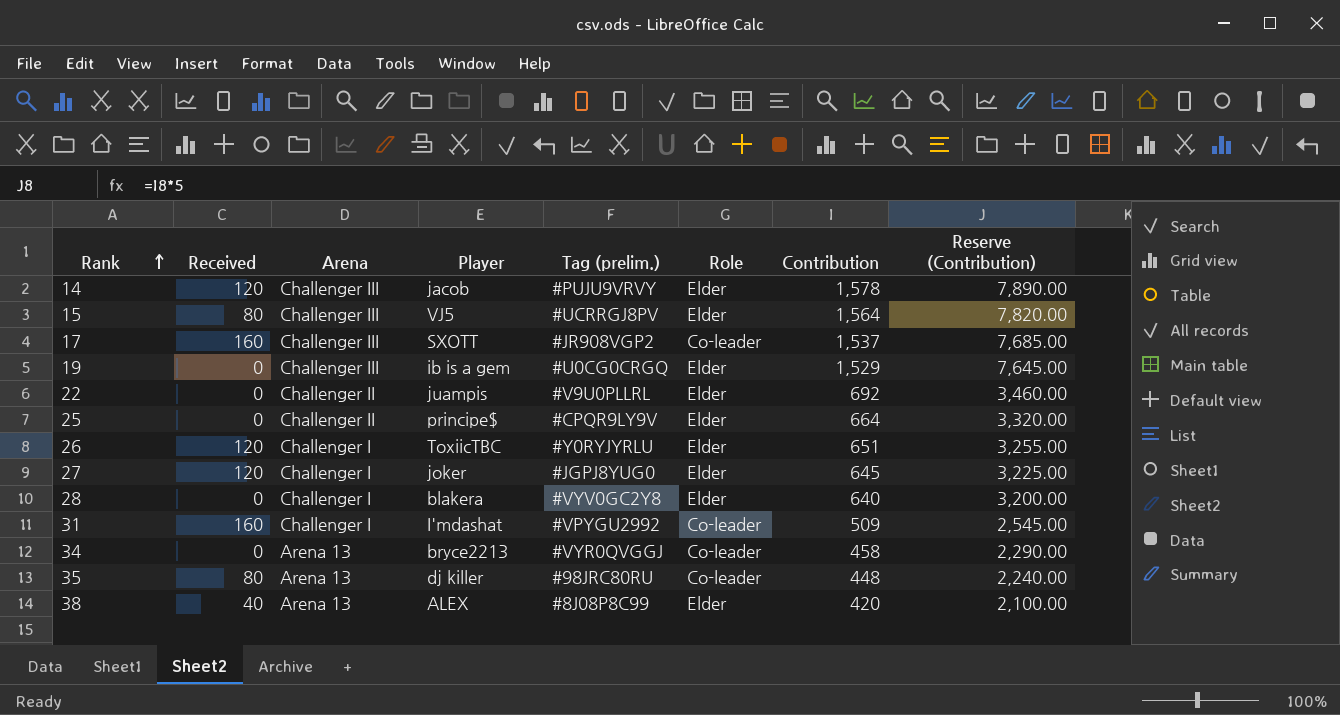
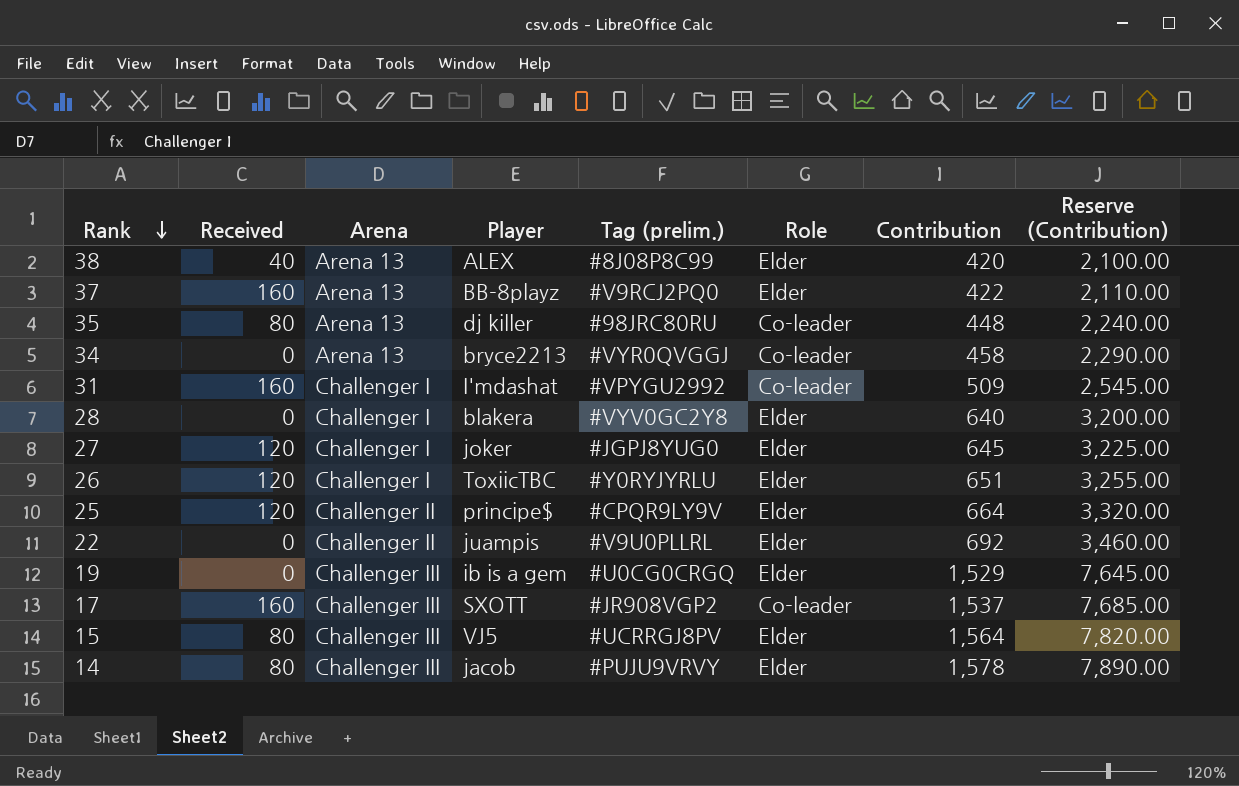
row order: Rank ascending -> Rank descending
row 37: none -> 160 | Arena 13 | BB-8playz | #V9RCJ2PQ0 | Elder | 422 | 2,110.00
25 | Received: 0 -> 120
14 | Received: 120 -> 80

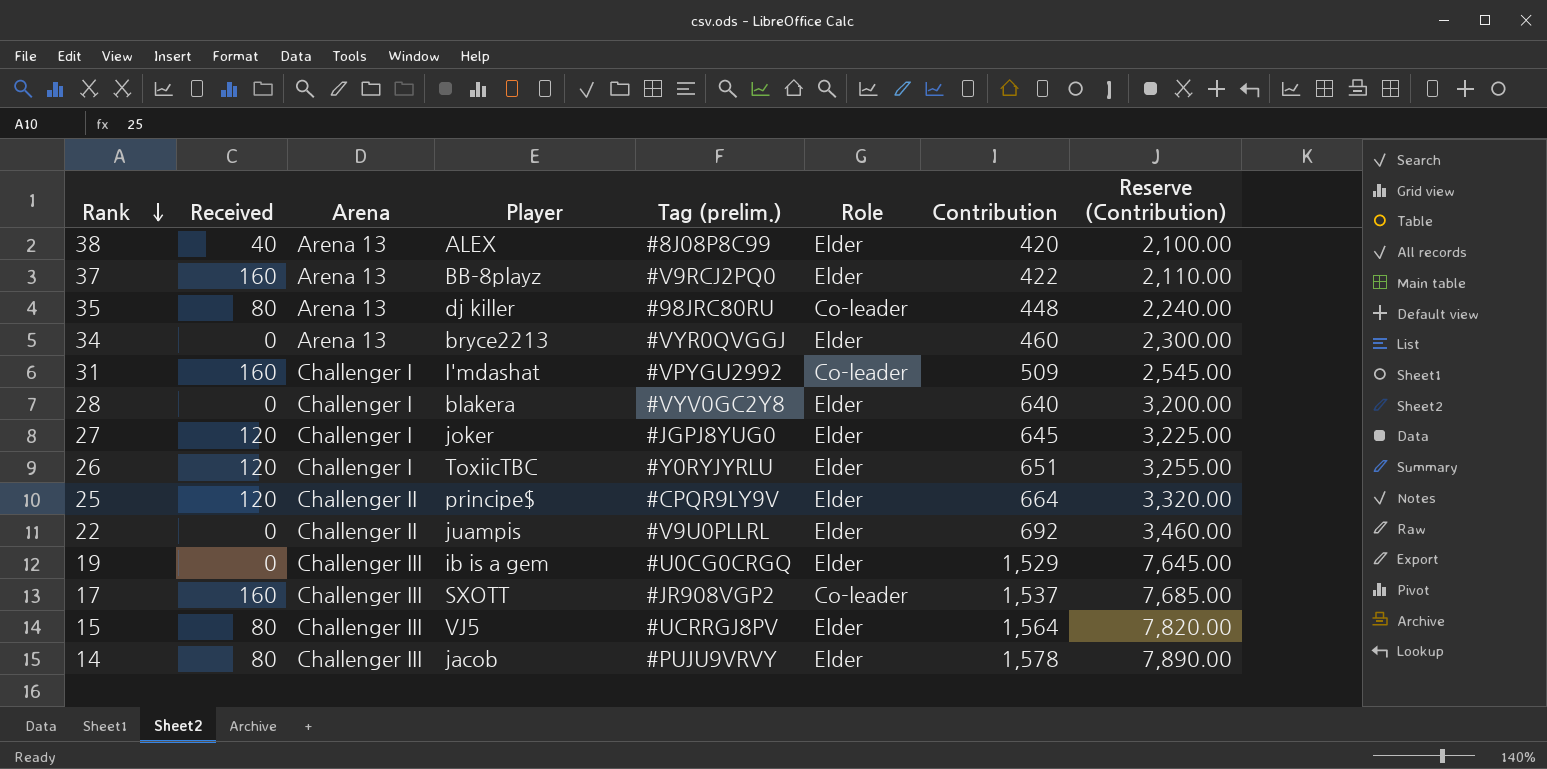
34 | Role: Co-leader -> Elder
34 | Contribution: 458 -> 460
34 | Reserve (Contribution): 2,290.00 -> 2,300.00

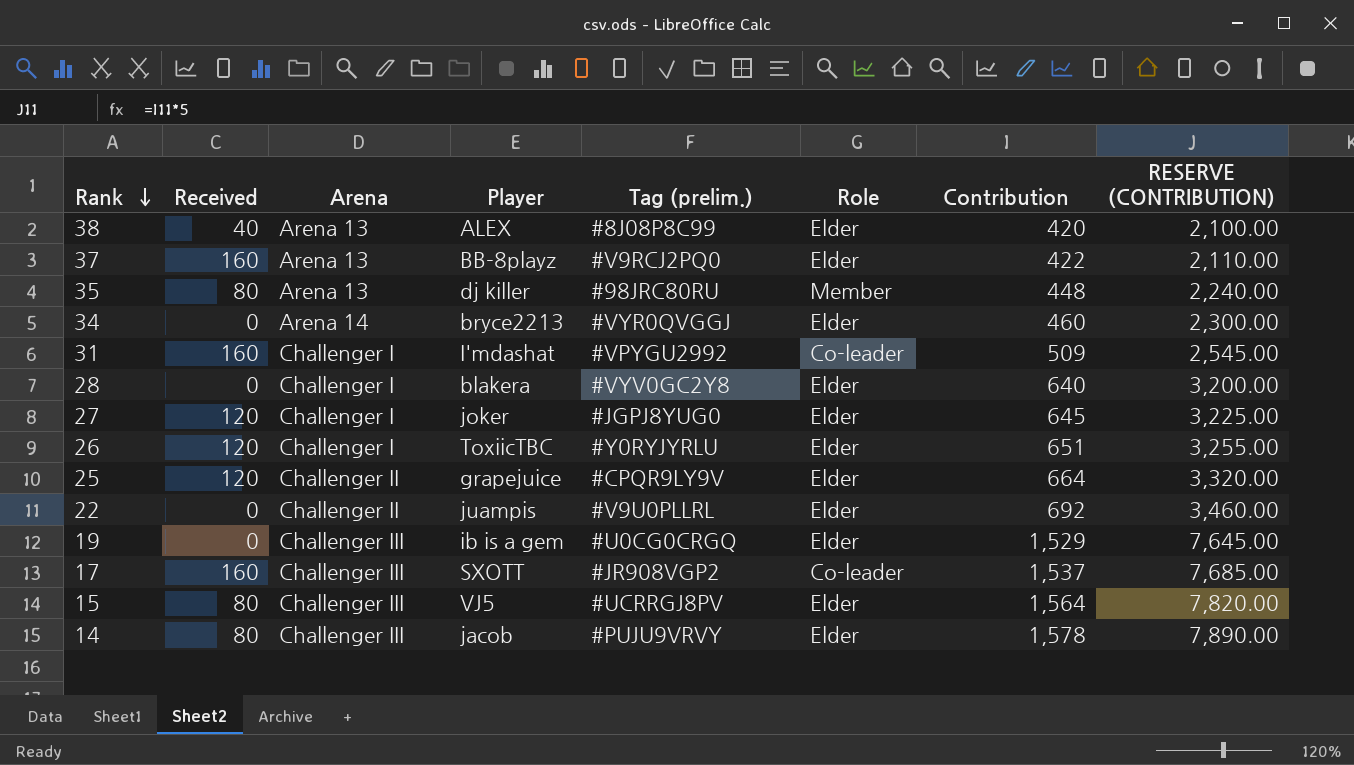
column name: Reserve (Contribution) -> RESERVE (CONTRIBUTION)
35 | Role: Co-leader -> Member
34 | Arena: Arena 13 -> Arena 14
25 | Player: principe$ -> grapejuice

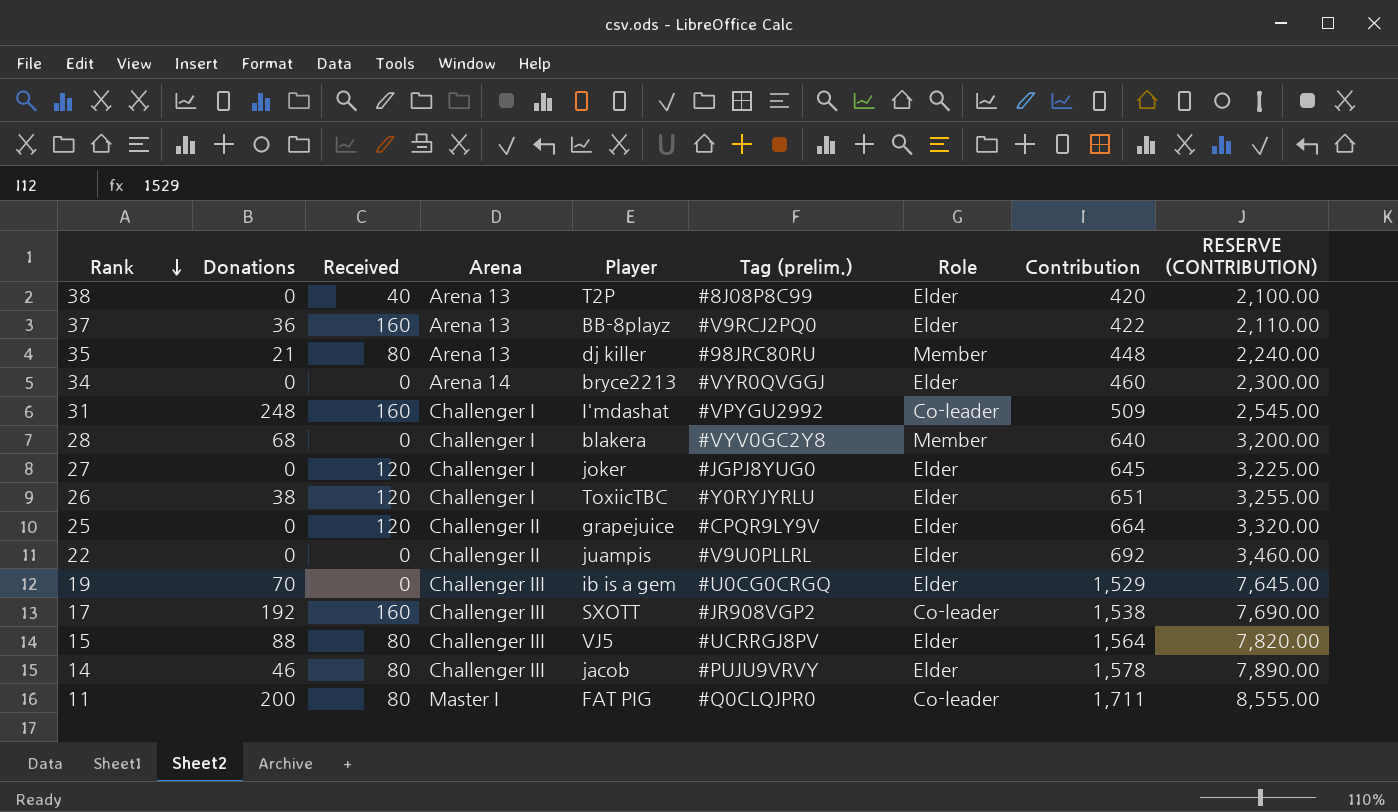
column Donations | position: none -> 2
38 | Player: ALEX -> T2P
28 | Role: Elder -> Member
17 | Contribution: 1,537 -> 1,538
17 | RESERVE (CONTRIBUTION): 7,685.00 -> 7,690.00
row 11: none -> 200 | 80 | Master I | FAT PIG | #Q0CLQJPR0 | Co-leader | 1,711 | 8,555.00

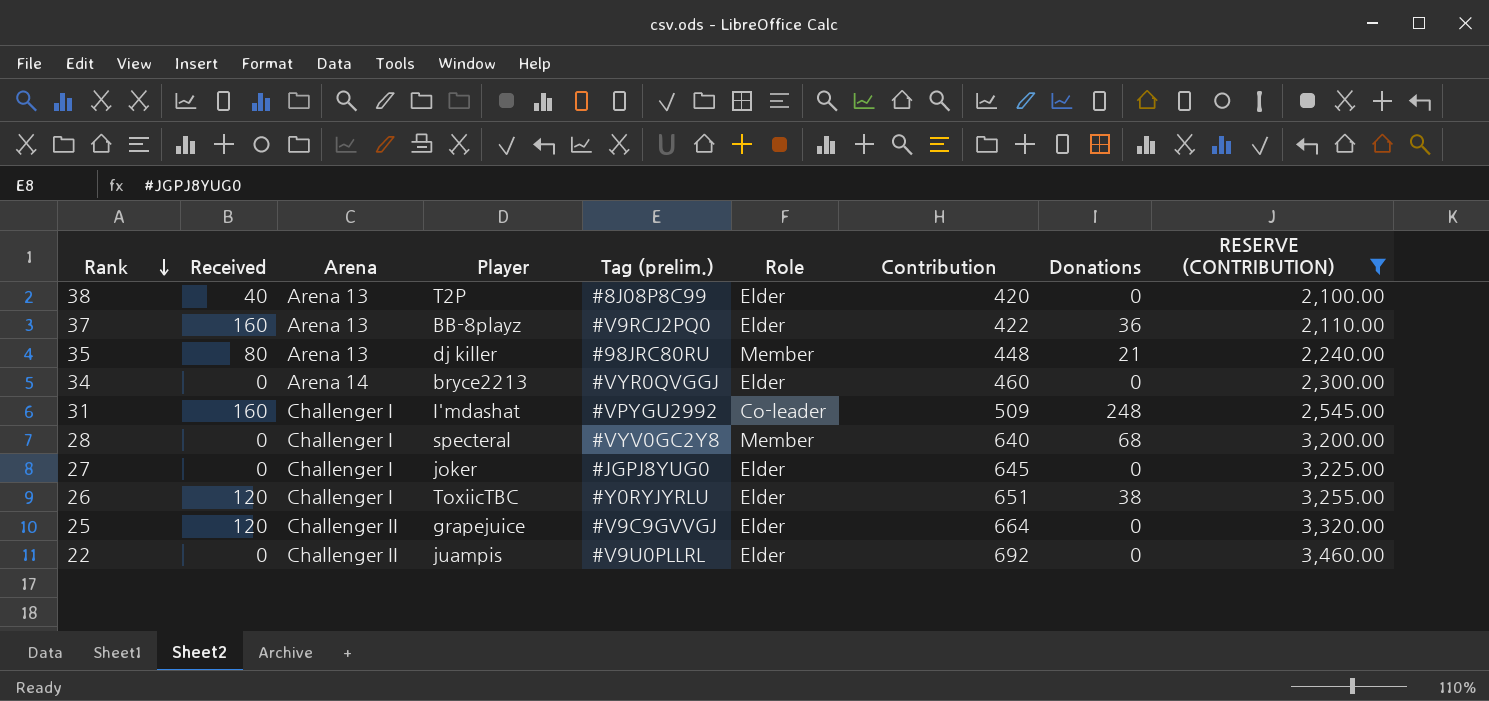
filter: none -> RESERVE (CONTRIBUTION) <= 3,460.00
column Donations | position: 2 -> 8
28 | Player: blakera -> specteral
27 | Received: 120 -> 0
25 | Tag (prelim.): #CPQR9LY9V -> #V9C9GVVGJ

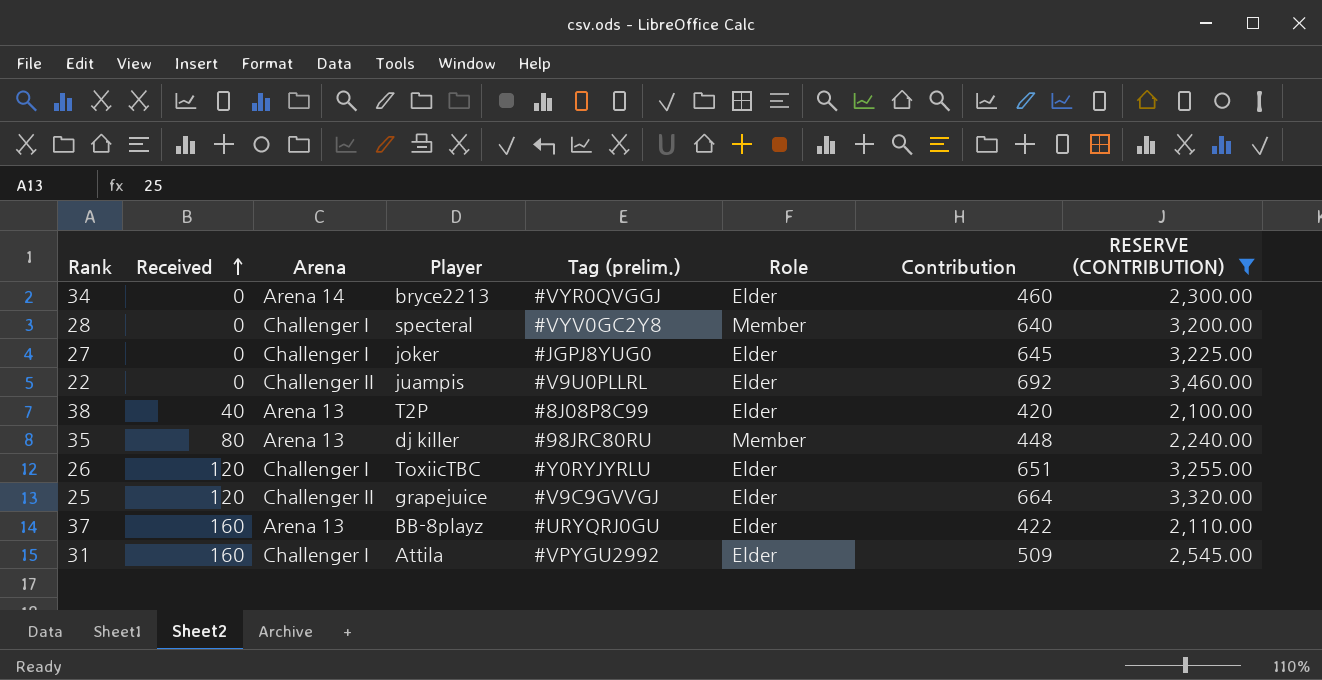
row order: Rank descending -> Received ascending
column Donations | position: 8 -> none
37 | Tag (prelim.): #V9RCJ2PQ0 -> #URYQRJ0GU
31 | Player: I'mdashat -> Attila
31 | Role: Co-leader -> Elder

